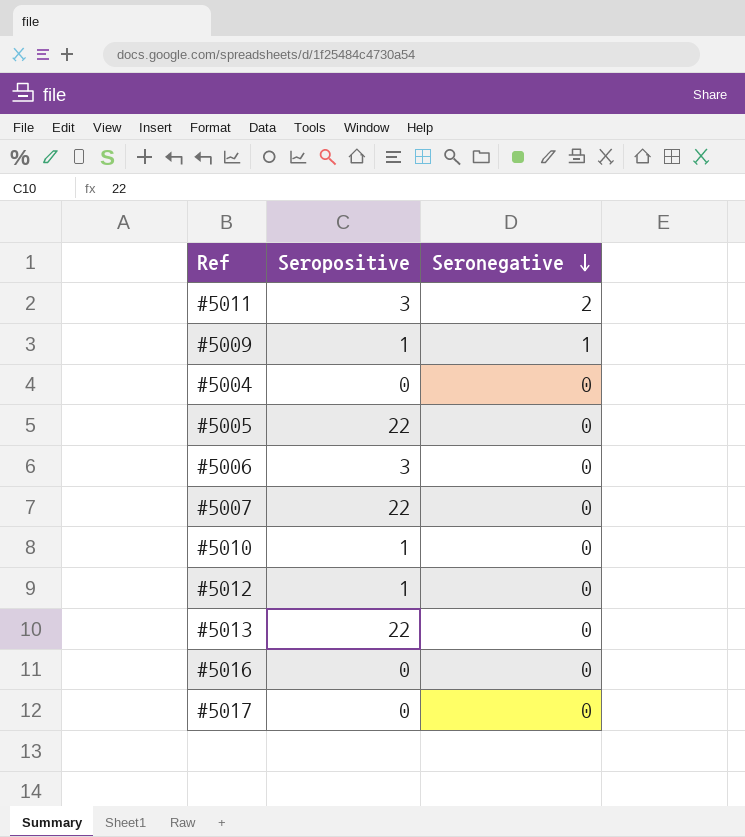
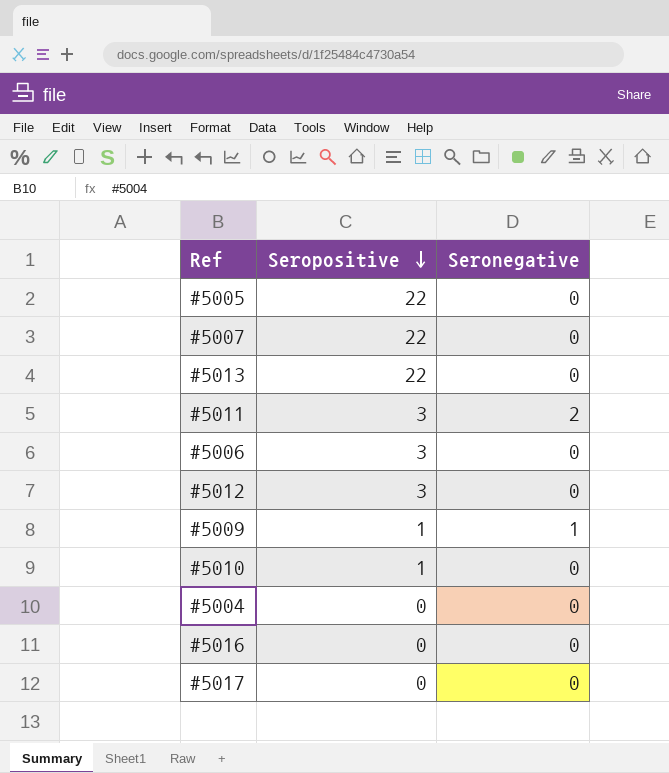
row order: Seronegative descending -> Seropositive descending
#5012 | Seropositive: 1 -> 3

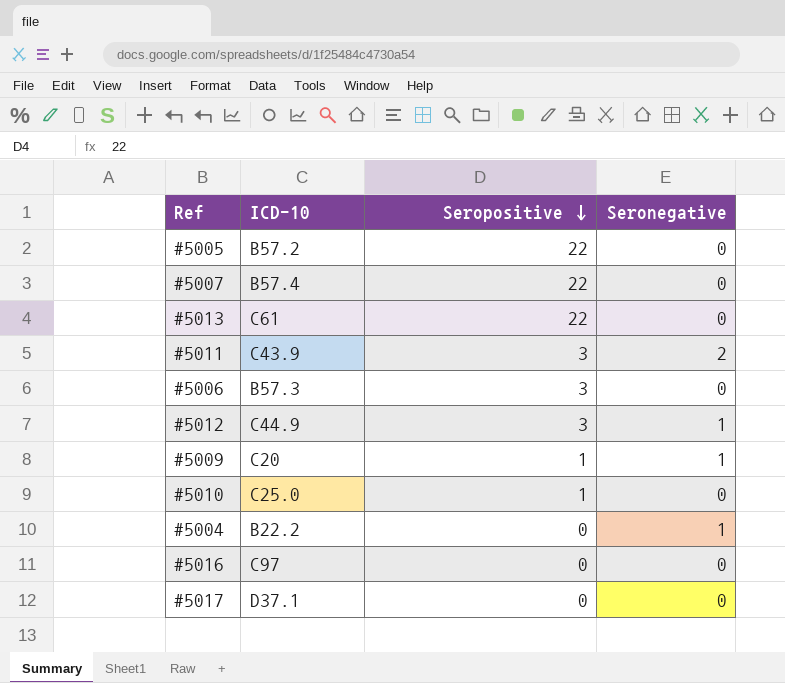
column ICD-10 | position: none -> 2
#5012 | Seronegative: 0 -> 1
#5004 | Seronegative: 0 -> 1

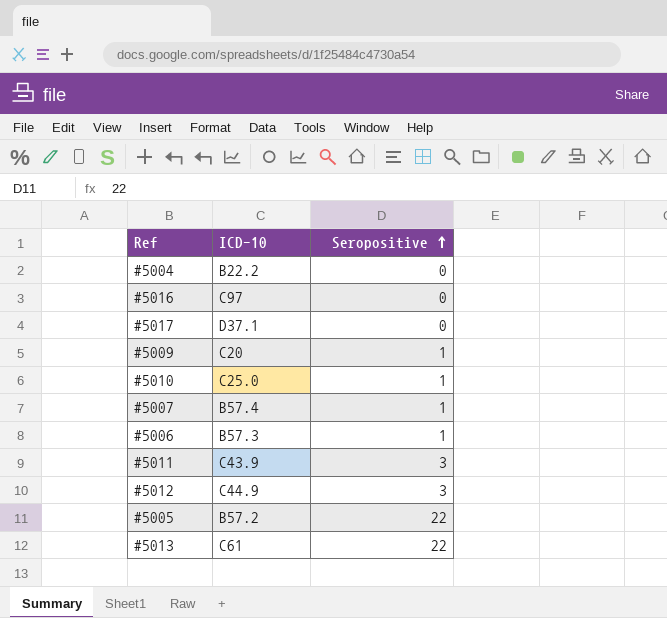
row order: Seropositive descending -> Seropositive ascending
column Seronegative | position: 4 -> none
#5007 | Seropositive: 22 -> 1
#5006 | Seropositive: 3 -> 1

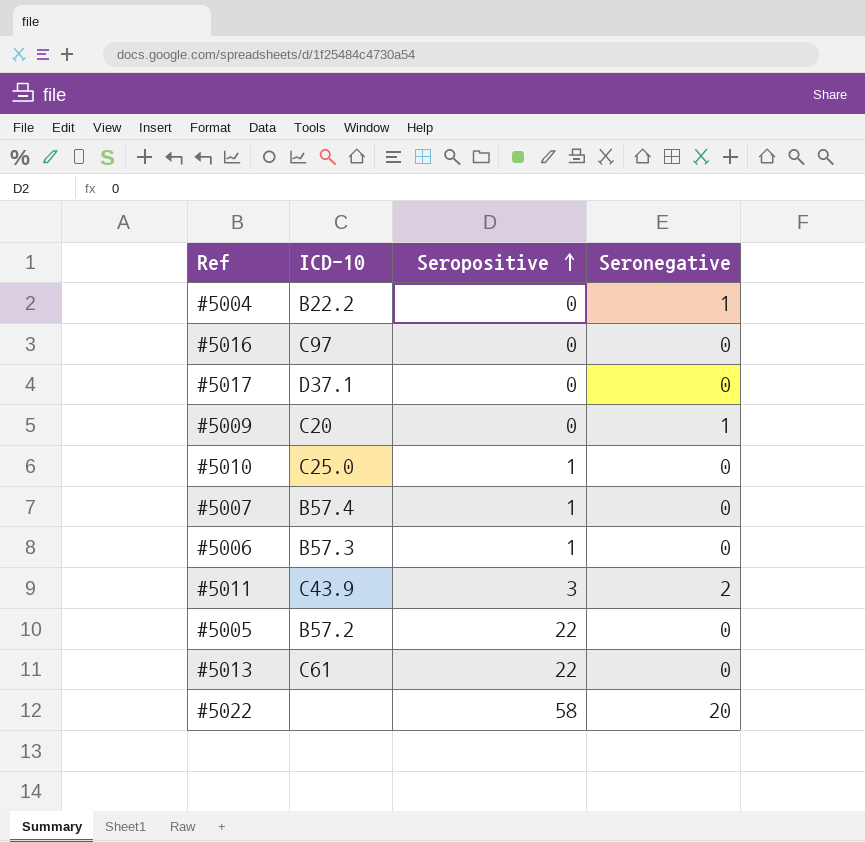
column Seronegative | position: none -> 4
row #5012: C44.9 | 3 -> none
#5009 | Seropositive: 1 -> 0
row #5022: none -> none | 58 | 20

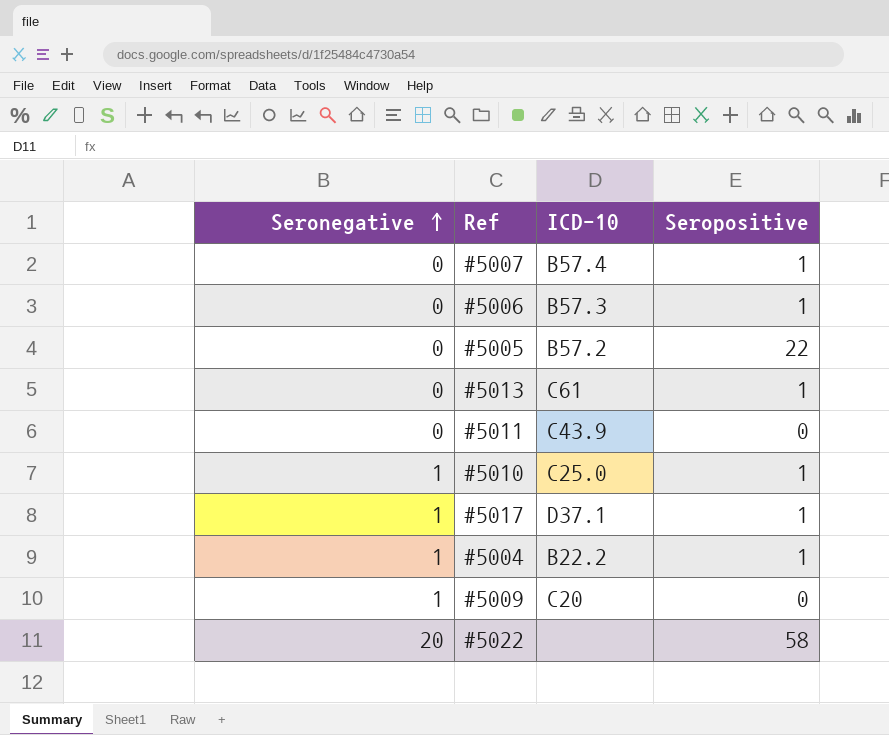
row order: Seropositive ascending -> Seronegative ascending
column Seronegative | position: 4 -> 1
row #5016: C97 | 0 | 0 -> none
#5013 | Seropositive: 22 -> 1
#5011 | Seronegative: 2 -> 0
#5011 | Seropositive: 3 -> 0
#5010 | Seronegative: 0 -> 1
#5017 | Seronegative: 0 -> 1
#5017 | Seropositive: 0 -> 1
#5004 | Seropositive: 0 -> 1

